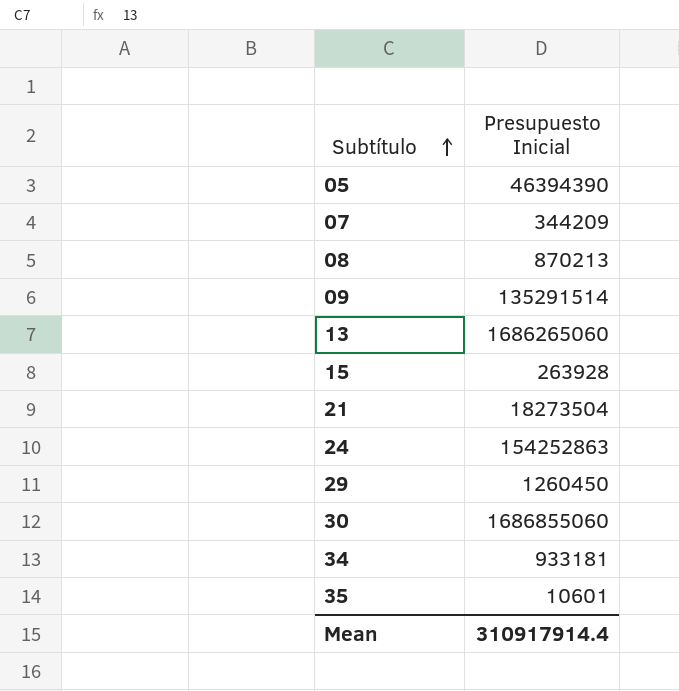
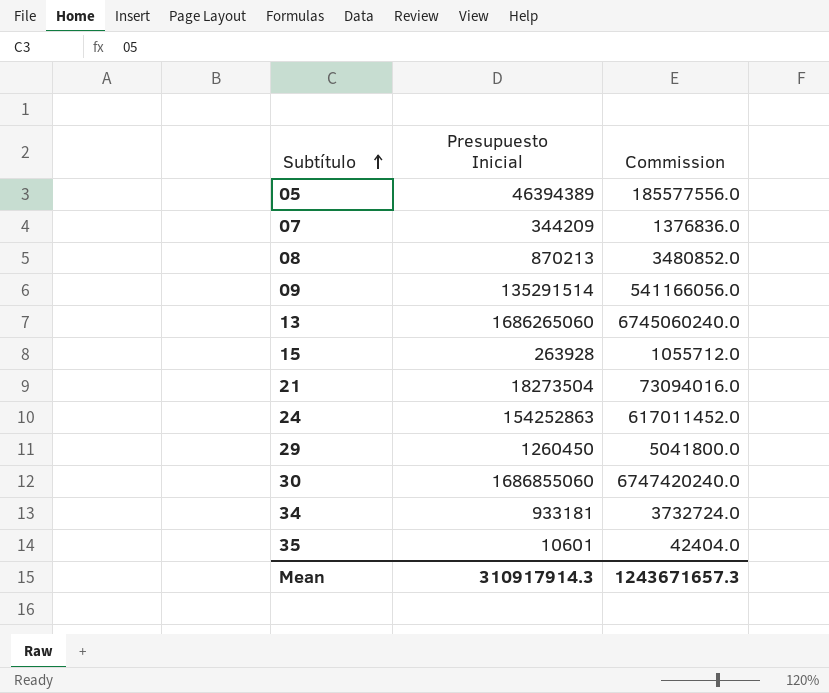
column Commission | formula: none -> [Presupuesto Inicial] * 4
05 | Presupuesto Inicial: 46394390 -> 46394389
Mean | Presupuesto Inicial: 310917914.4 -> 310917914.3

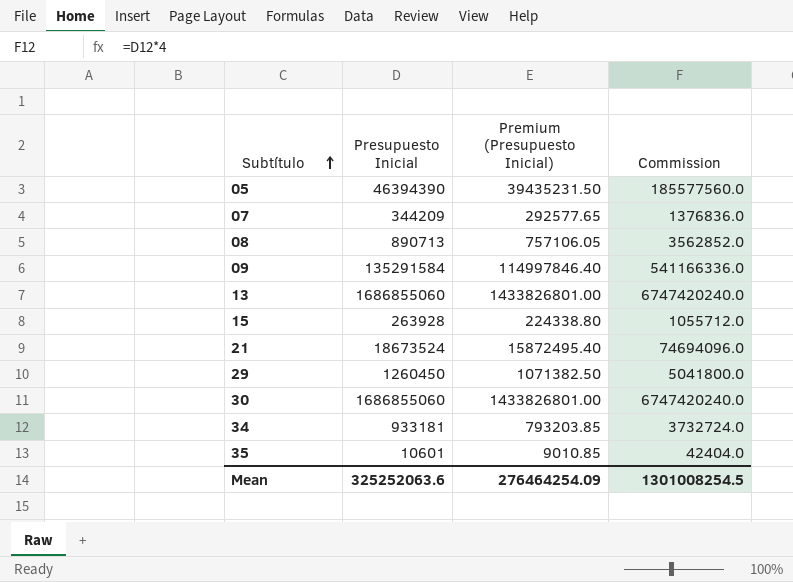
column Premium (Presupuesto Inicial) | formula: none -> [Presupuesto Inicial] * 0.85
row 24: 154252863 | 617011452.0 -> none
05 | Presupuesto Inicial: 46394389 -> 46394390
05 | Commission: 185577556.0 -> 185577560.0
08 | Presupuesto Inicial: 870213 -> 890713
08 | Commission: 3480852.0 -> 3562852.0
09 | Presupuesto Inicial: 135291514 -> 135291584
09 | Commission: 541166056.0 -> 541166336.0
13 | Presupuesto Inicial: 1686265060 -> 1686855060
13 | Commission: 6745060240.0 -> 6747420240.0
21 | Presupuesto Inicial: 18273504 -> 18673524
21 | Commission: 73094016.0 -> 74694096.0
Mean | Presupuesto Inicial: 310917914.3 -> 325252063.6
Mean | Commission: 1243671657.3 -> 1301008254.5

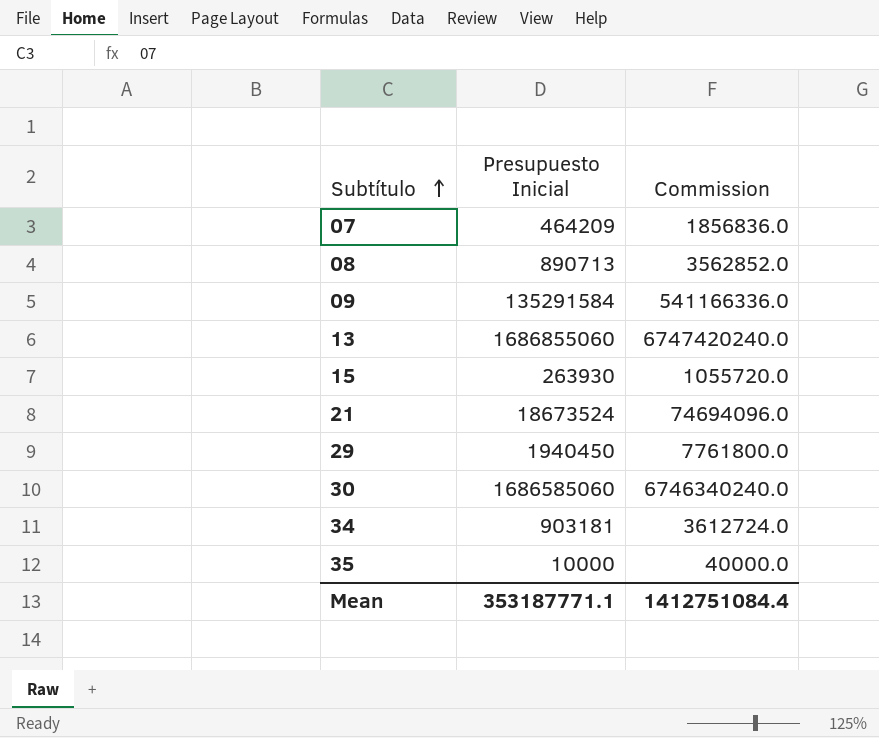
column Premium (Presupuesto Inicial) | formula: [Presupuesto Inicial] * 0.85 -> none
row 05: 46394390 | 39435231.50 | 185577560.0 -> none
07 | Presupuesto Inicial: 344209 -> 464209
07 | Commission: 1376836.0 -> 1856836.0
15 | Presupuesto Inicial: 263928 -> 263930
15 | Commission: 1055712.0 -> 1055720.0
29 | Presupuesto Inicial: 1260450 -> 1940450
29 | Commission: 5041800.0 -> 7761800.0
30 | Presupuesto Inicial: 1686855060 -> 1686585060
30 | Commission: 6747420240.0 -> 6746340240.0
34 | Presupuesto Inicial: 933181 -> 903181
34 | Commission: 3732724.0 -> 3612724.0
35 | Presupuesto Inicial: 10601 -> 10000
35 | Commission: 42404.0 -> 40000.0
Mean | Presupuesto Inicial: 325252063.6 -> 353187771.1
Mean | Commission: 1301008254.5 -> 1412751084.4

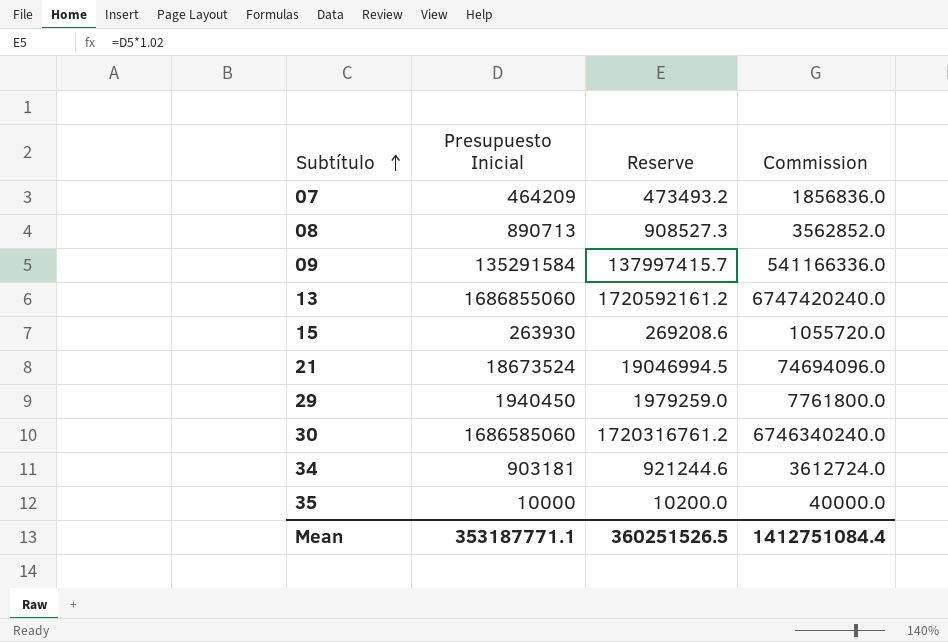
column Reserve | formula: none -> [Presupuesto Inicial] * 1.02

